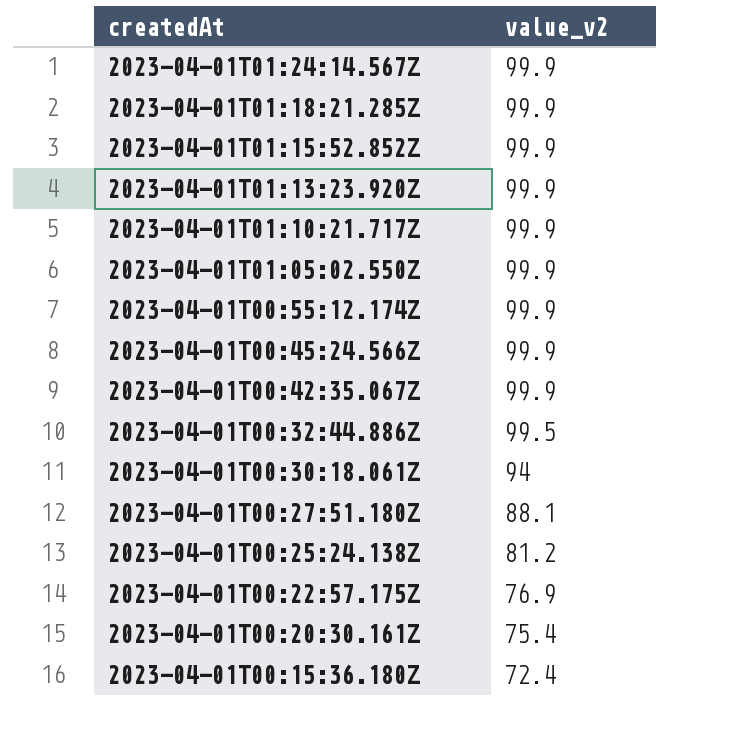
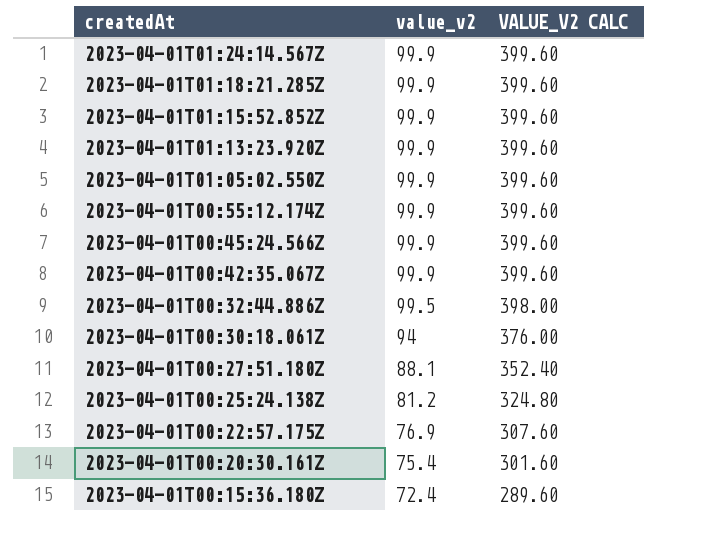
column VALUE_V2 CALC | formula: none -> [value_v2] * 4
row 2023-04-01T01:10:21.717Z: 99.9 -> none

